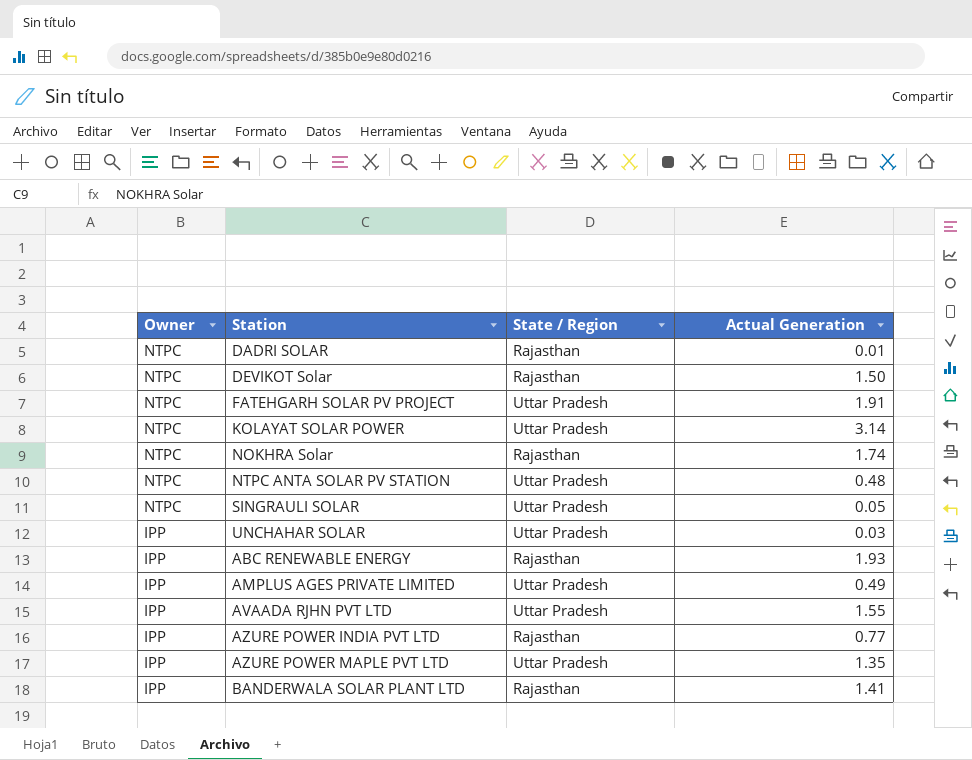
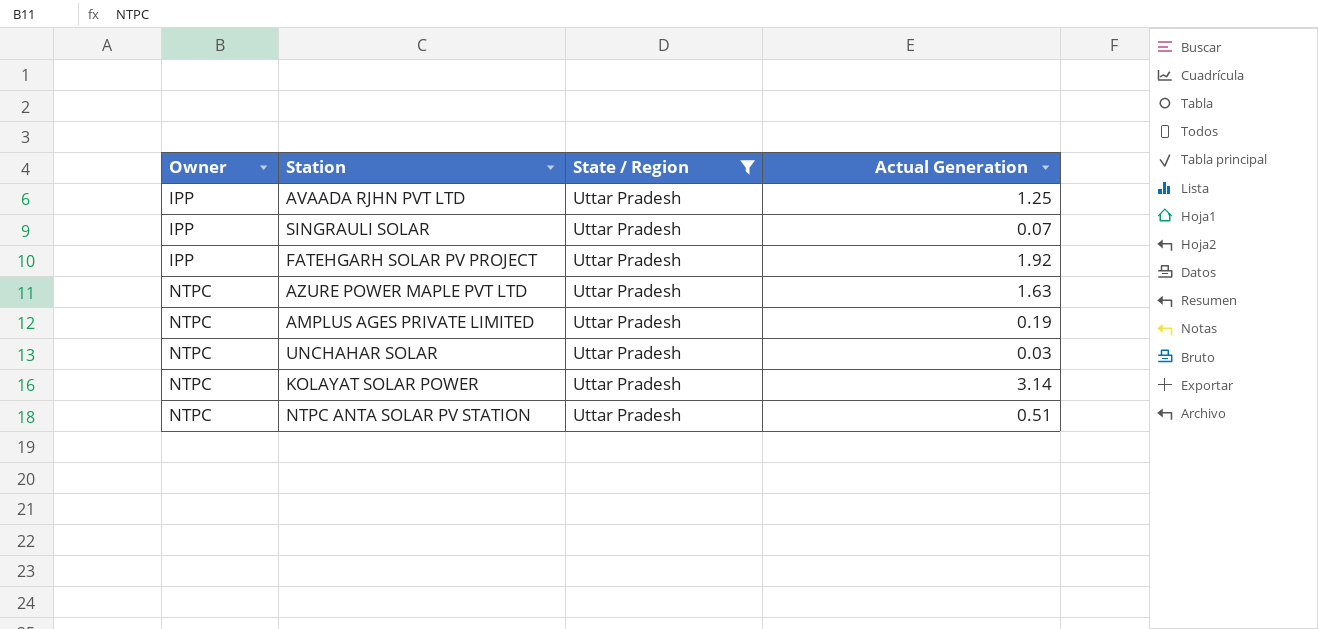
filter: none -> State / Region = Uttar Pradesh
row order: Owner descending -> Owner ascending
AVAADA RJHN PVT LTD | Actual Generation: 1.55 -> 1.25
SINGRAULI SOLAR | Owner: NTPC -> IPP
SINGRAULI SOLAR | Actual Generation: 0.05 -> 0.07
FATEHGARH SOLAR PV PROJECT | Owner: NTPC -> IPP
FATEHGARH SOLAR PV PROJECT | Actual Generation: 1.91 -> 1.92
AZURE POWER MAPLE PVT LTD | Owner: IPP -> NTPC
AZURE POWER MAPLE PVT LTD | Actual Generation: 1.35 -> 1.63
AMPLUS AGES PRIVATE LIMITED | Owner: IPP -> NTPC
AMPLUS AGES PRIVATE LIMITED | Actual Generation: 0.49 -> 0.19
UNCHAHAR SOLAR | Owner: IPP -> NTPC
NTPC ANTA SOLAR PV STATION | Actual Generation: 0.48 -> 0.51

